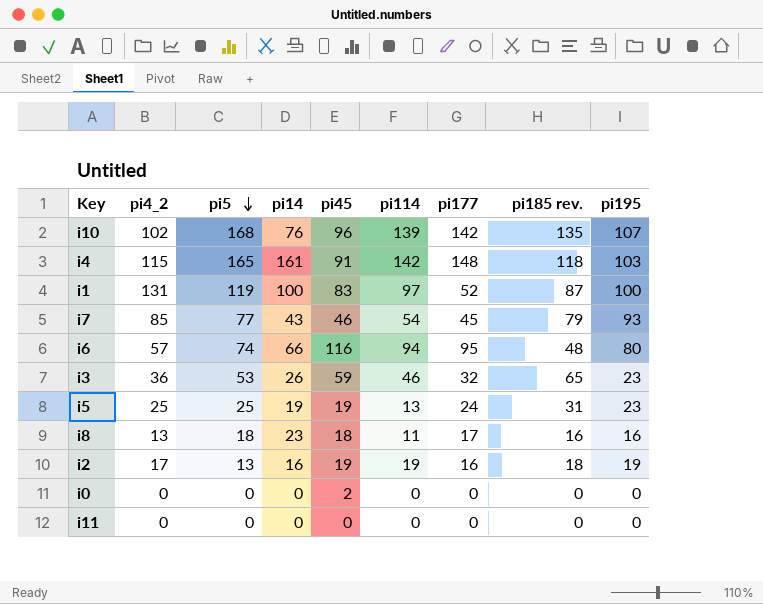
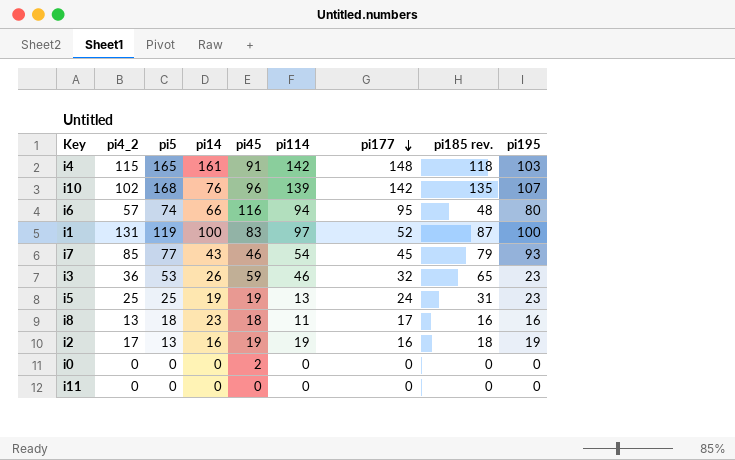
row order: pi5 descending -> pi177 descending

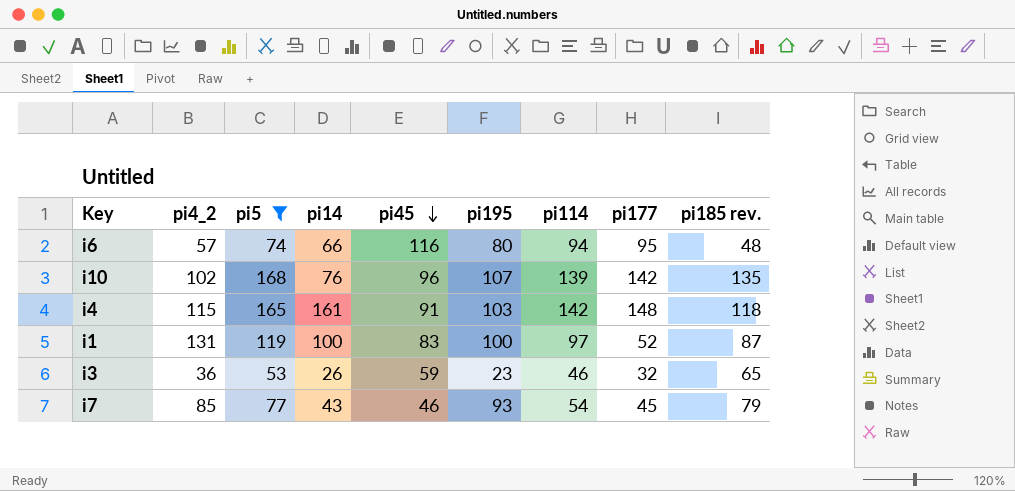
filter: none -> pi5 >= 53
row order: pi177 descending -> pi45 descending
column pi195 | position: 9 -> 6

